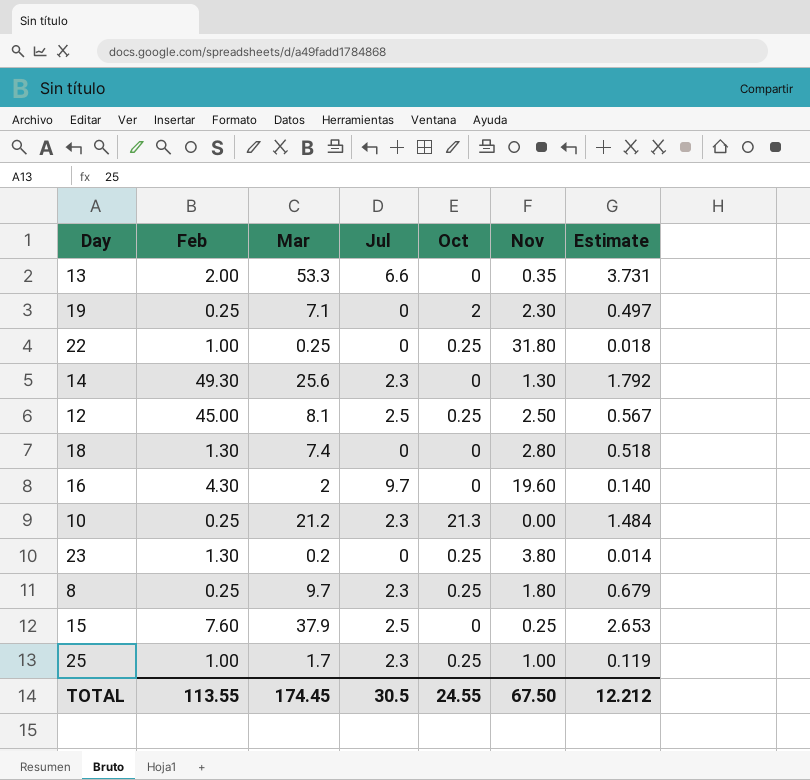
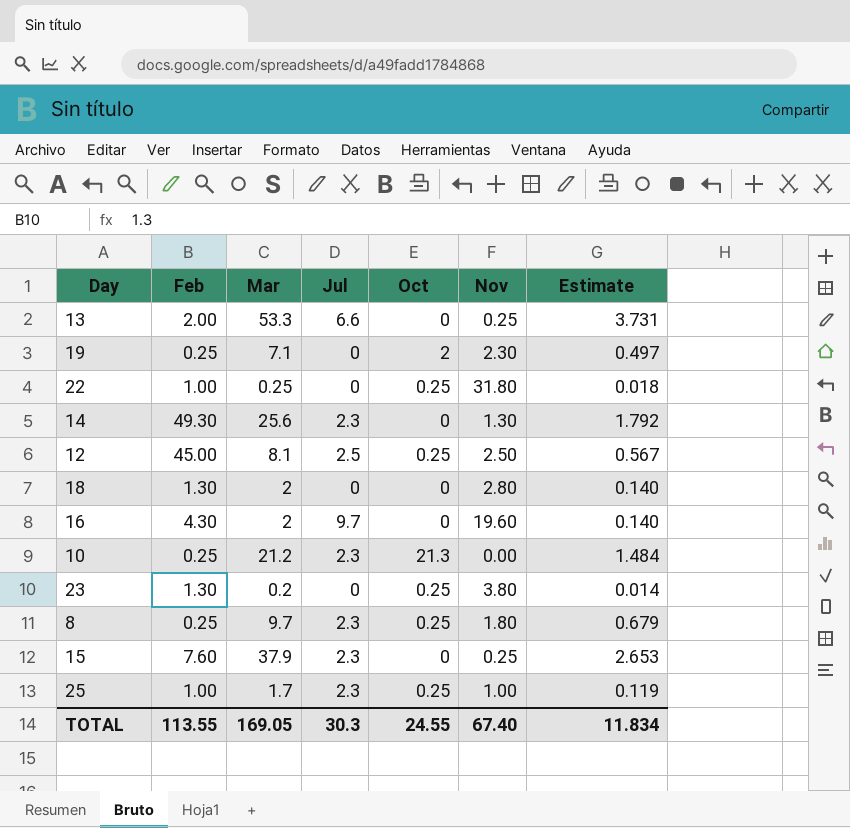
13 | Nov: 0.35 -> 0.25
18 | Mar: 7.4 -> 2
18 | Estimate: 0.518 -> 0.140
15 | Jul: 2.5 -> 2.3
TOTAL | Mar: 174.45 -> 169.05
TOTAL | Jul: 30.5 -> 30.3
TOTAL | Nov: 67.50 -> 67.40
TOTAL | Estimate: 12.212 -> 11.834

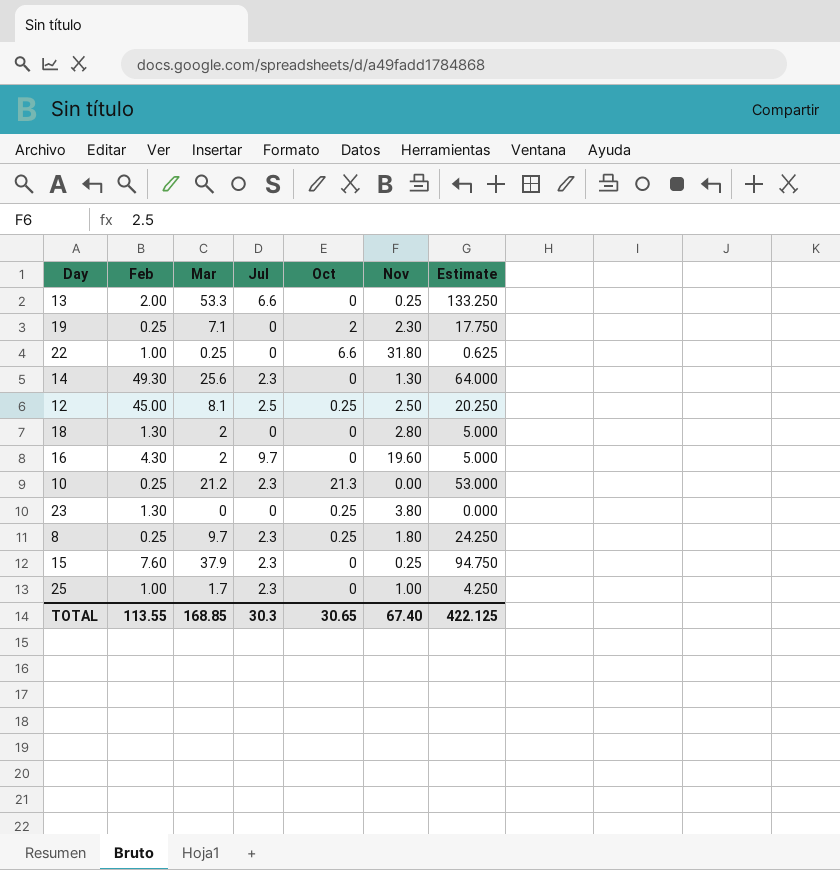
column Estimate | formula: [Mar] * 0.07 -> [Mar] * 2.5
22 | Oct: 0.25 -> 6.6
23 | Mar: 0.2 -> 0
25 | Oct: 0.25 -> 0
TOTAL | Mar: 169.05 -> 168.85
TOTAL | Oct: 24.55 -> 30.65
TOTAL | Estimate: 11.834 -> 422.125

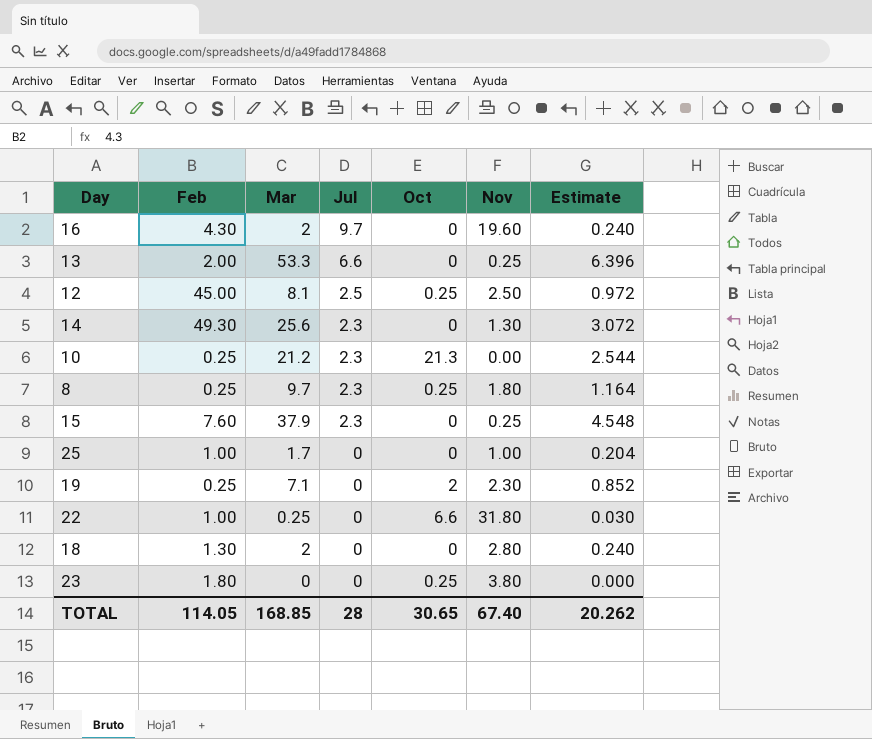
row order: none -> Jul descending
column Estimate | formula: [Mar] * 2.5 -> [Mar] * 0.12
25 | Jul: 2.3 -> 0
23 | Feb: 1.30 -> 1.80
TOTAL | Feb: 113.55 -> 114.05
TOTAL | Jul: 30.3 -> 28
TOTAL | Estimate: 422.125 -> 20.262

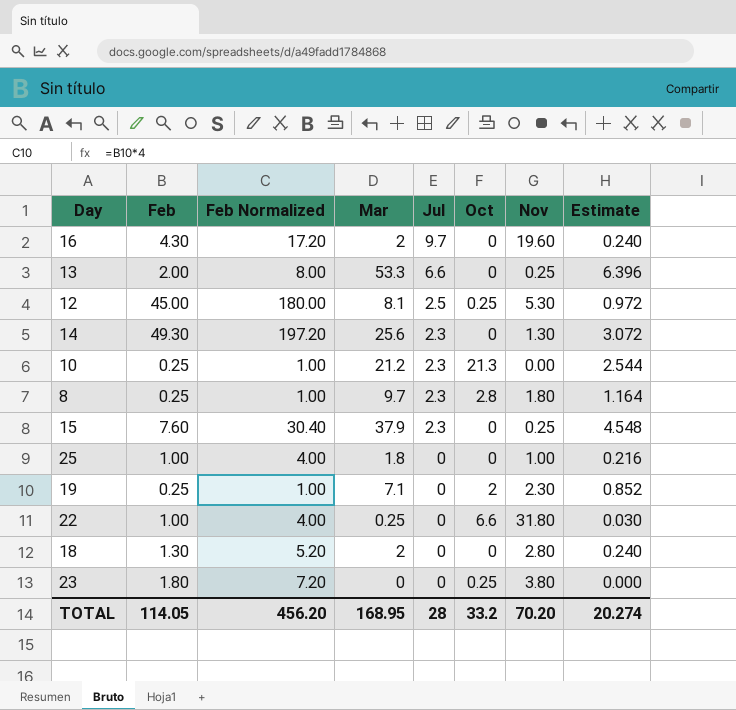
column Feb Normalized | formula: none -> [Feb] * 4
12 | Nov: 2.50 -> 5.30
8 | Oct: 0.25 -> 2.8
25 | Mar: 1.7 -> 1.8
25 | Estimate: 0.204 -> 0.216
TOTAL | Mar: 168.85 -> 168.95
TOTAL | Oct: 30.65 -> 33.2
TOTAL | Nov: 67.40 -> 70.20
TOTAL | Estimate: 20.262 -> 20.274

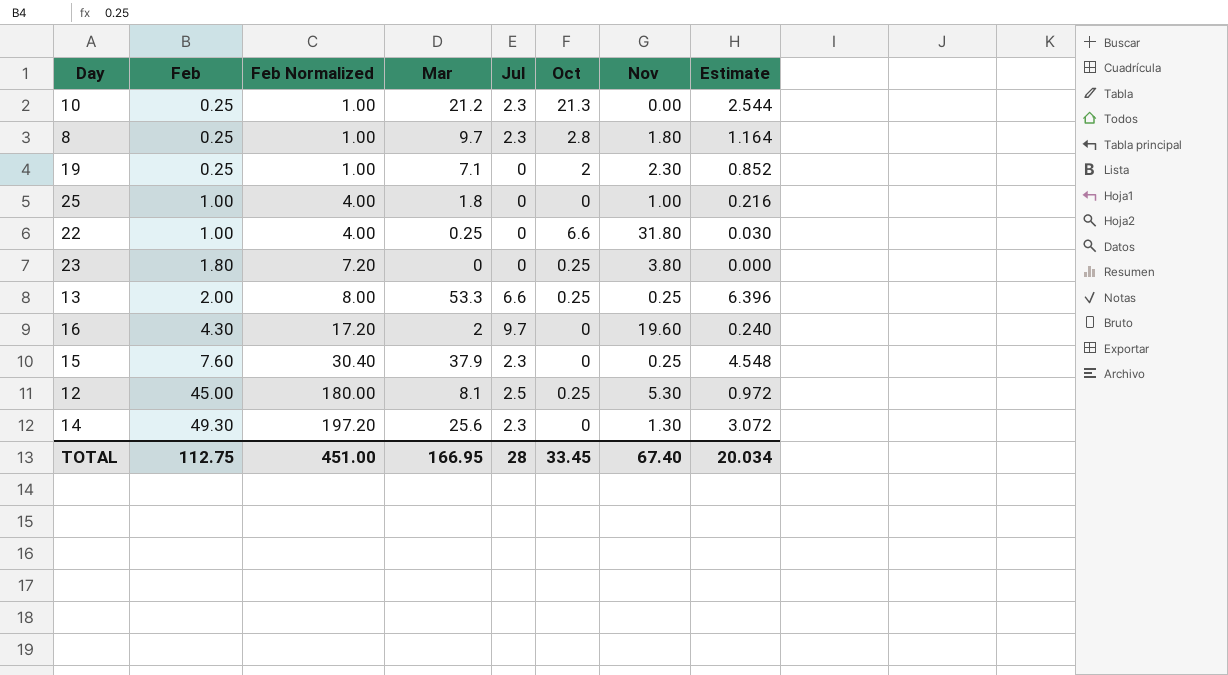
row order: Jul descending -> Feb ascending
row 18: 1.30 | 5.20 | 2 | 0 | 0 | 2.80 | 0.240 -> none
13 | Oct: 0 -> 0.25
TOTAL | Feb: 114.05 -> 112.75
TOTAL | Feb Normalized: 456.20 -> 451.00
TOTAL | Mar: 168.95 -> 166.95
TOTAL | Oct: 33.2 -> 33.45
TOTAL | Nov: 70.20 -> 67.40
TOTAL | Estimate: 20.274 -> 20.034

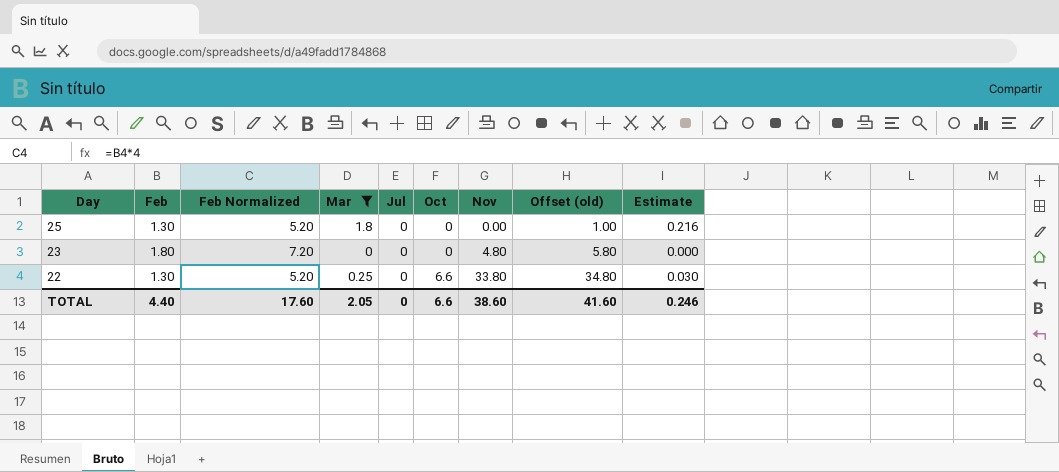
filter: none -> Mar <= 1.8
row order: Feb ascending -> Day descending
column Offset (old) | formula: none -> [Nov] + 1
25 | Feb: 1.00 -> 1.30
25 | Feb Normalized: 4.00 -> 5.20
25 | Nov: 1.00 -> 0.00
23 | Oct: 0.25 -> 0
23 | Nov: 3.80 -> 4.80
22 | Feb: 1.00 -> 1.30
22 | Feb Normalized: 4.00 -> 5.20
22 | Nov: 31.80 -> 33.80
TOTAL | Feb: 112.75 -> 4.40
TOTAL | Feb Normalized: 451.00 -> 17.60
TOTAL | Mar: 166.95 -> 2.05
TOTAL | Jul: 28 -> 0
TOTAL | Oct: 33.45 -> 6.6
TOTAL | Nov: 67.40 -> 38.60
TOTAL | Estimate: 20.034 -> 0.246

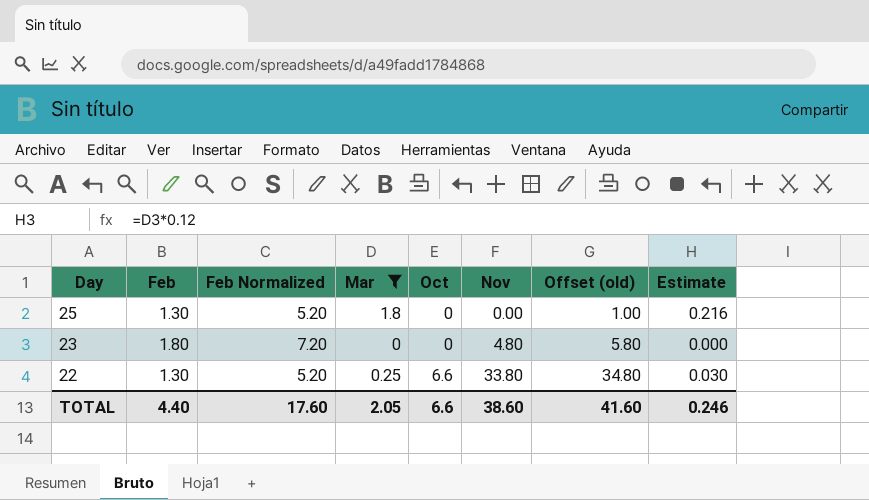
column Jul | position: 5 -> none

